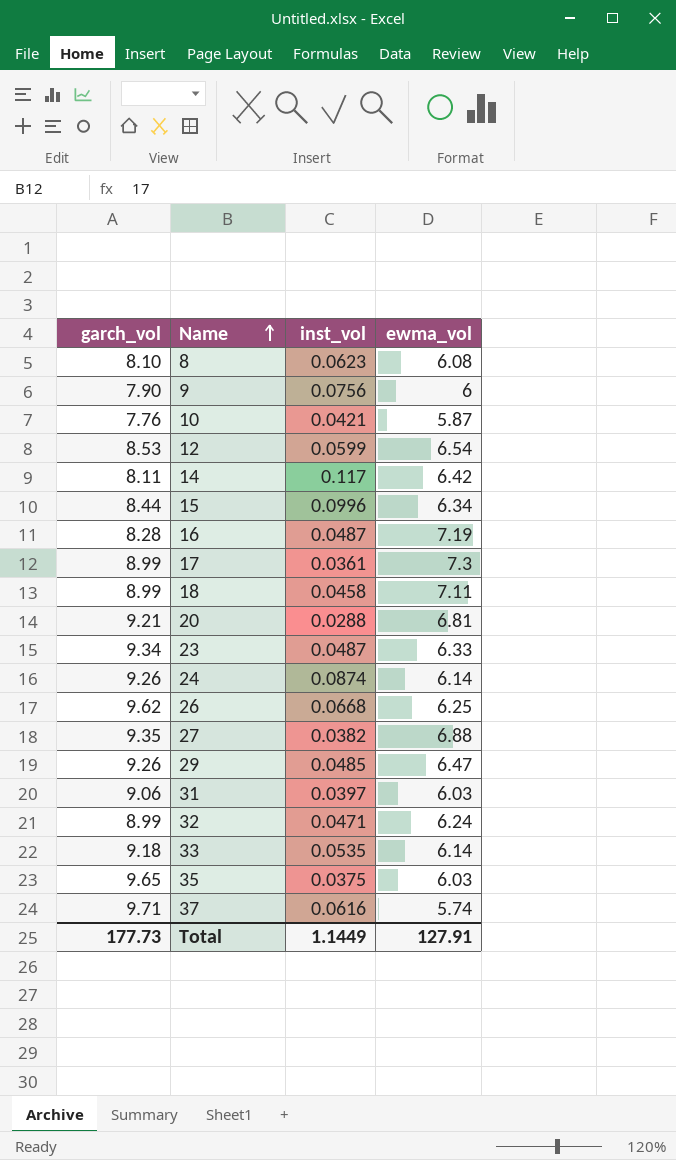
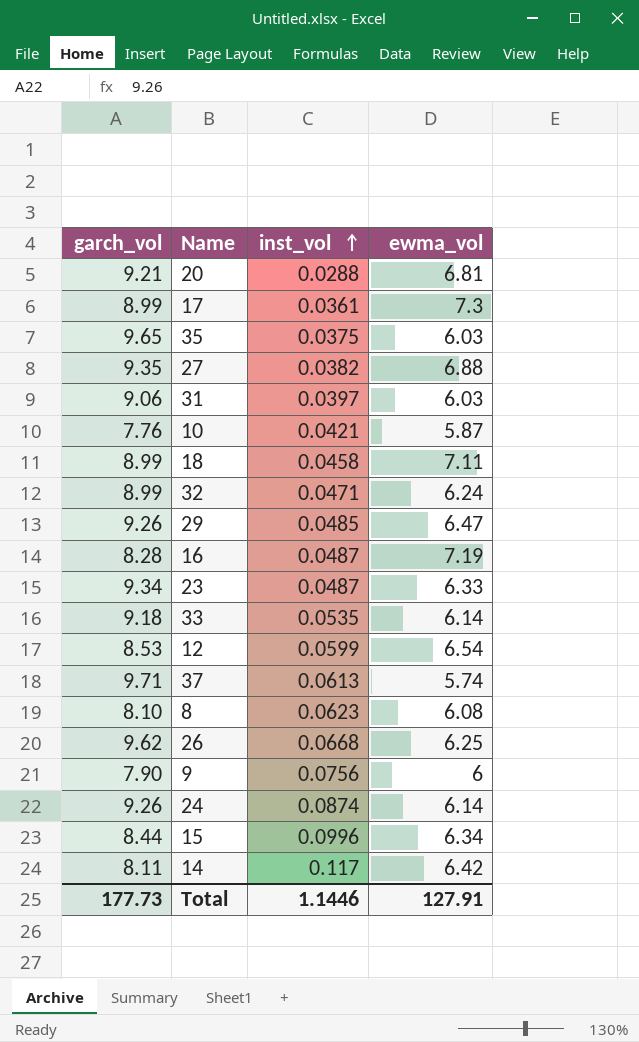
row order: Name ascending -> inst_vol ascending
37 | inst_vol: 0.0616 -> 0.0613
Total | inst_vol: 1.1449 -> 1.1446

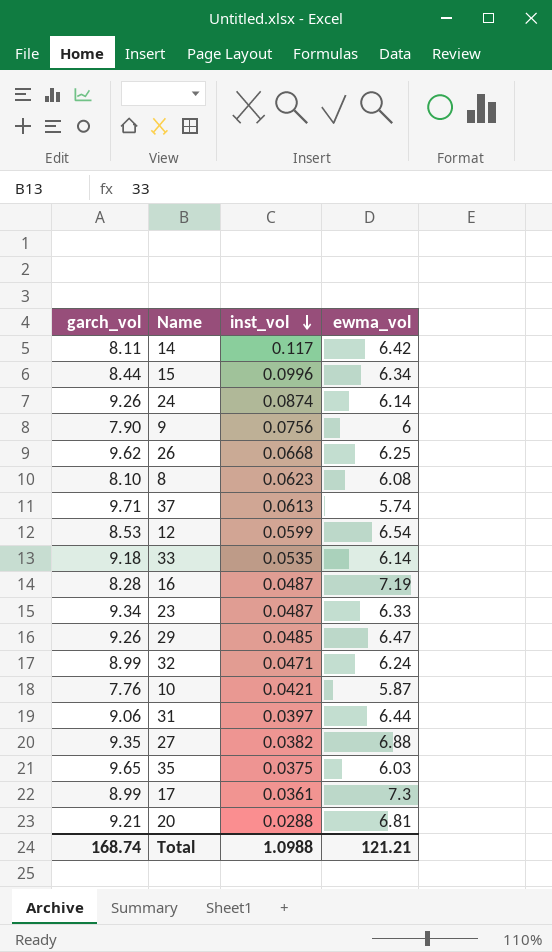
row order: inst_vol ascending -> inst_vol descending
row 18: 8.99 | 0.0458 | 7.11 -> none
31 | ewma_vol: 6.03 -> 6.44
Total | garch_vol: 177.73 -> 168.74
Total | inst_vol: 1.1446 -> 1.0988
Total | ewma_vol: 127.91 -> 121.21

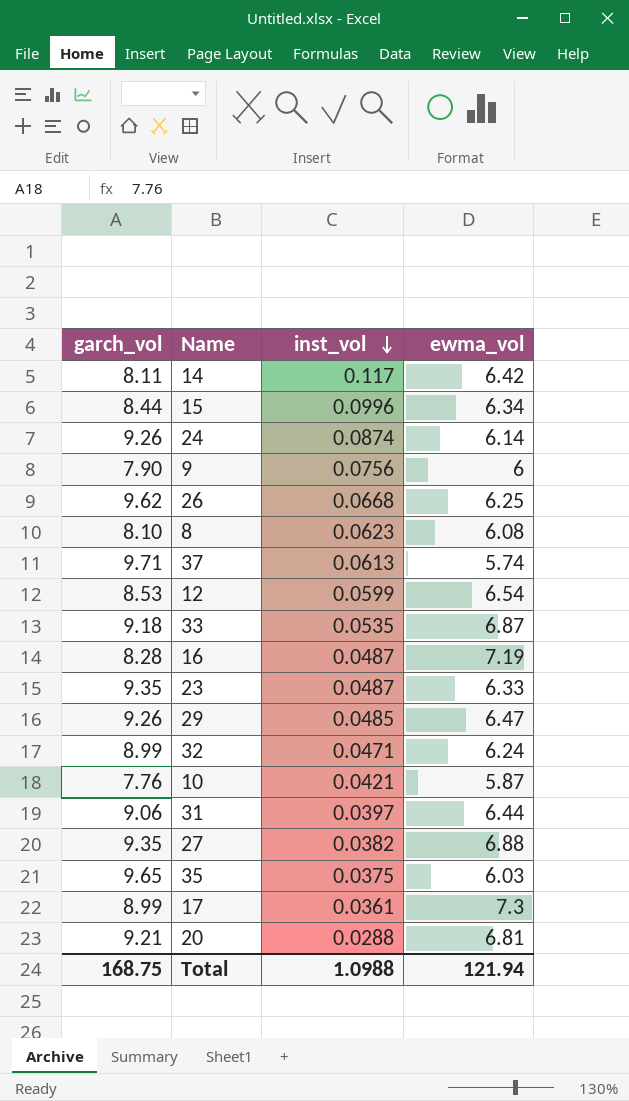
33 | ewma_vol: 6.14 -> 6.87
23 | garch_vol: 9.34 -> 9.35
Total | garch_vol: 168.74 -> 168.75
Total | ewma_vol: 121.21 -> 121.94

